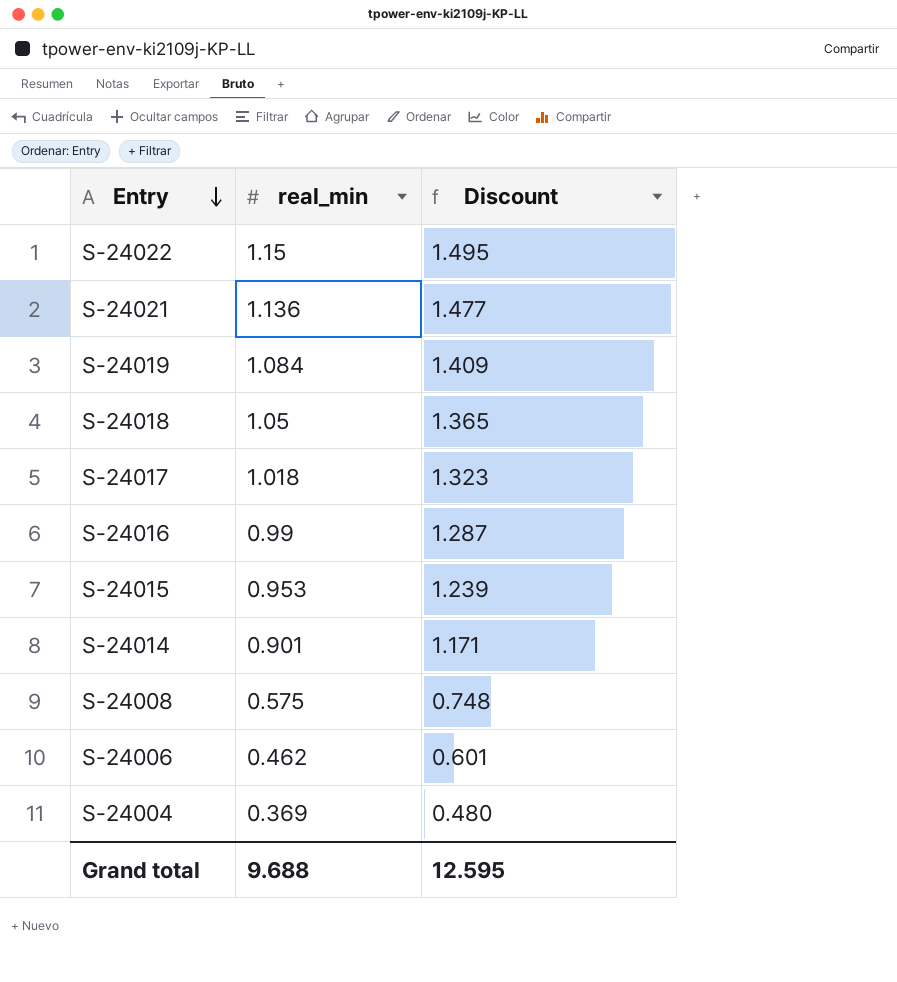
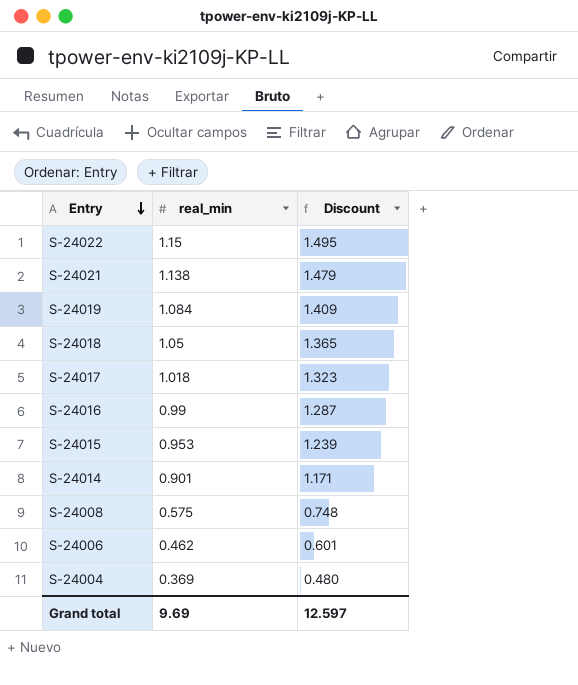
S-24021 | real_min: 1.136 -> 1.138
S-24021 | Discount: 1.477 -> 1.479
Grand total | real_min: 9.688 -> 9.69
Grand total | Discount: 12.595 -> 12.597

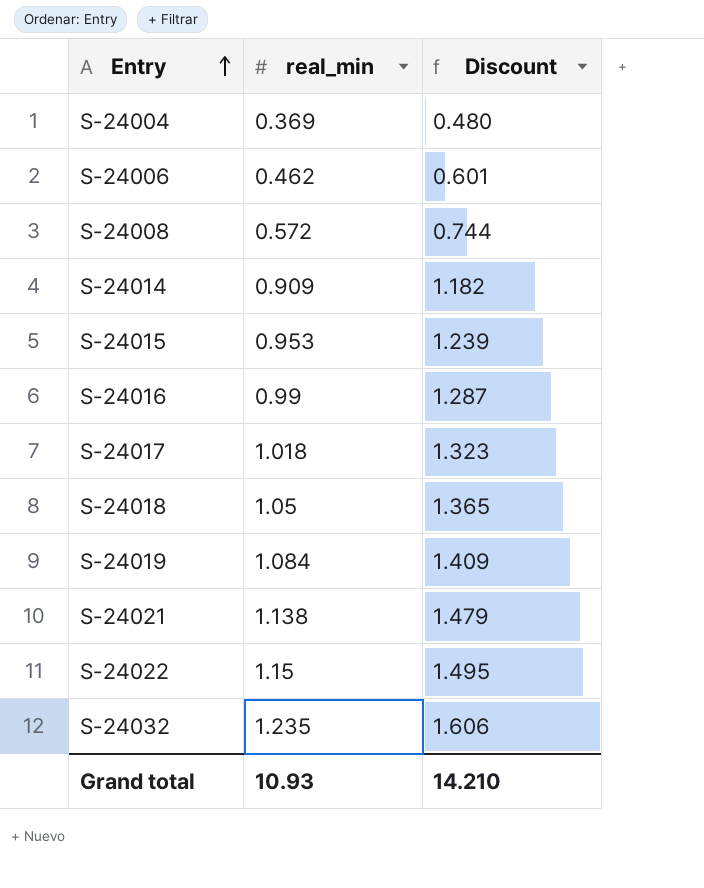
row order: Entry descending -> Entry ascending
S-24008 | real_min: 0.575 -> 0.572
S-24008 | Discount: 0.748 -> 0.744
S-24014 | real_min: 0.901 -> 0.909
S-24014 | Discount: 1.171 -> 1.182
row S-24032: none -> 1.235 | 1.606
Grand total | real_min: 9.69 -> 10.93
Grand total | Discount: 12.597 -> 14.210

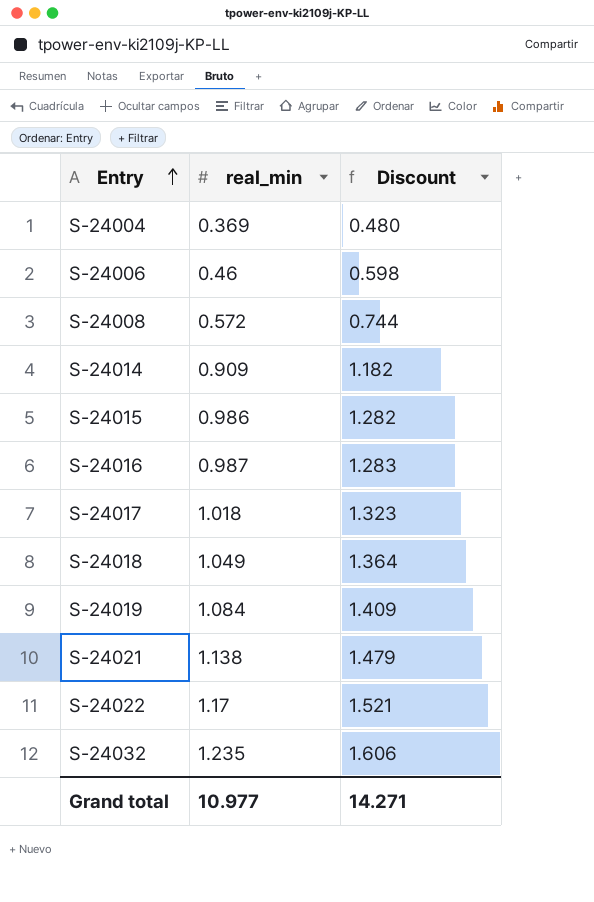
S-24006 | real_min: 0.462 -> 0.46
S-24006 | Discount: 0.601 -> 0.598
S-24015 | real_min: 0.953 -> 0.986
S-24015 | Discount: 1.239 -> 1.282
S-24016 | real_min: 0.99 -> 0.987
S-24016 | Discount: 1.287 -> 1.283
S-24018 | real_min: 1.05 -> 1.049
S-24018 | Discount: 1.365 -> 1.364
S-24022 | real_min: 1.15 -> 1.17
S-24022 | Discount: 1.495 -> 1.521
Grand total | real_min: 10.93 -> 10.977
Grand total | Discount: 14.210 -> 14.271

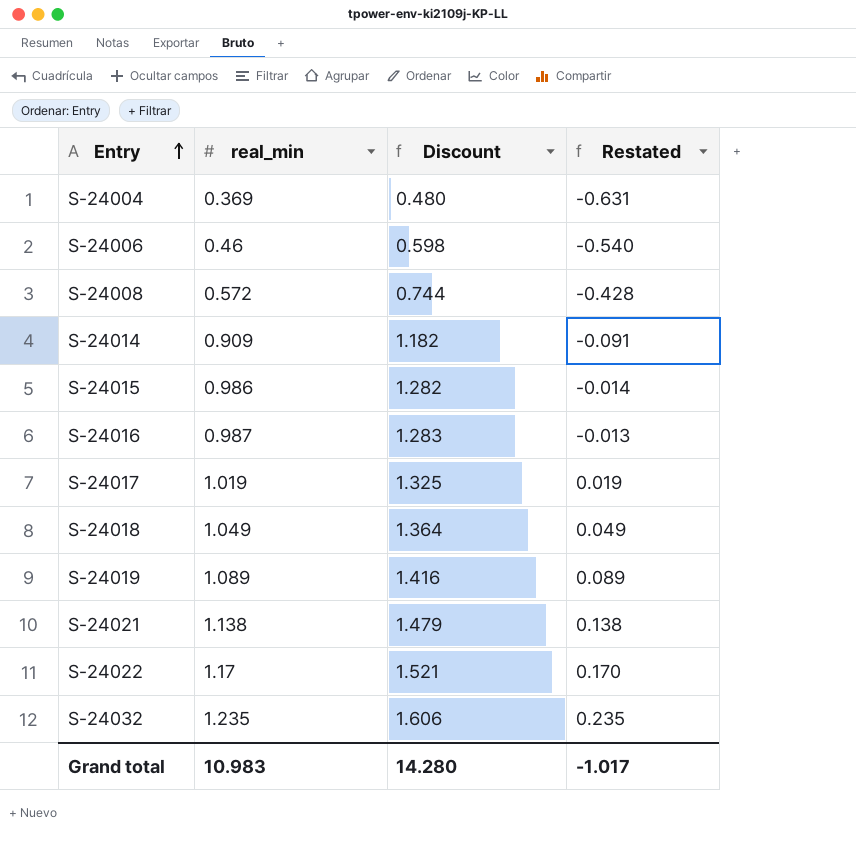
column Restated | formula: none -> [real_min] - 1
S-24017 | real_min: 1.018 -> 1.019
S-24017 | Discount: 1.323 -> 1.325
S-24019 | real_min: 1.084 -> 1.089
S-24019 | Discount: 1.409 -> 1.416
Grand total | real_min: 10.977 -> 10.983
Grand total | Discount: 14.271 -> 14.280

